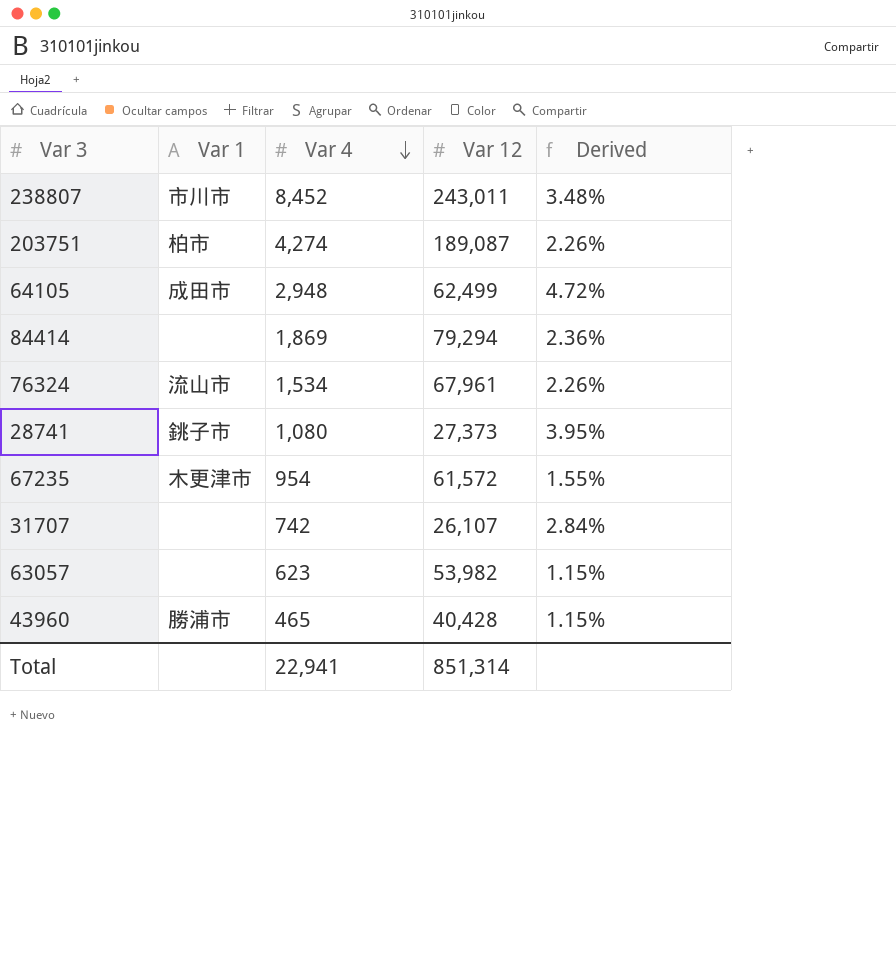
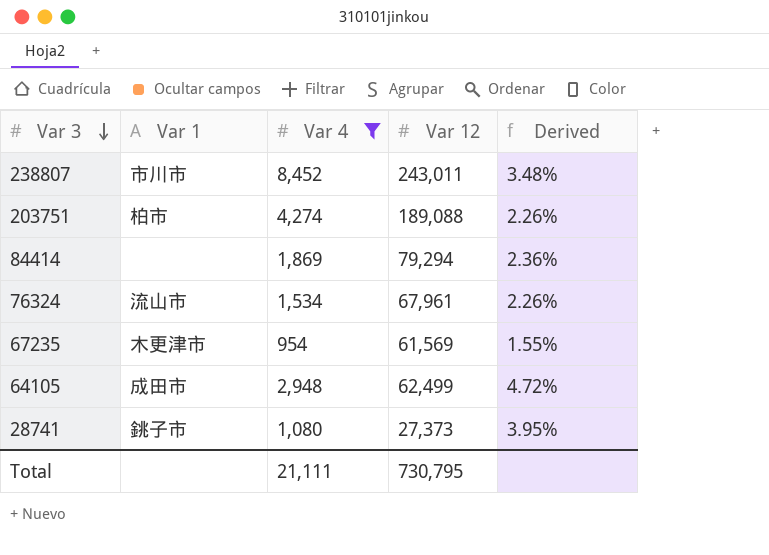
filter: none -> Var 4 >= 954
row order: Var 4 descending -> Var 3 descending
203751 | Var 12: 189,087 -> 189,088
67235 | Var 12: 61,572 -> 61,569
Total | Var 4: 22,941 -> 21,111
Total | Var 12: 851,314 -> 730,795

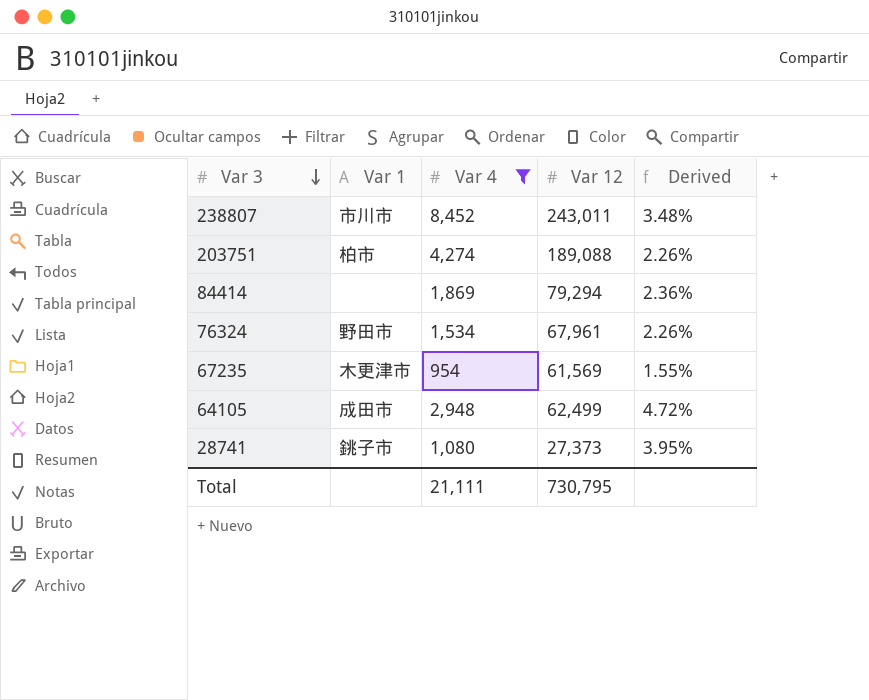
76324 | Var 1: 流山市 -> 野田市

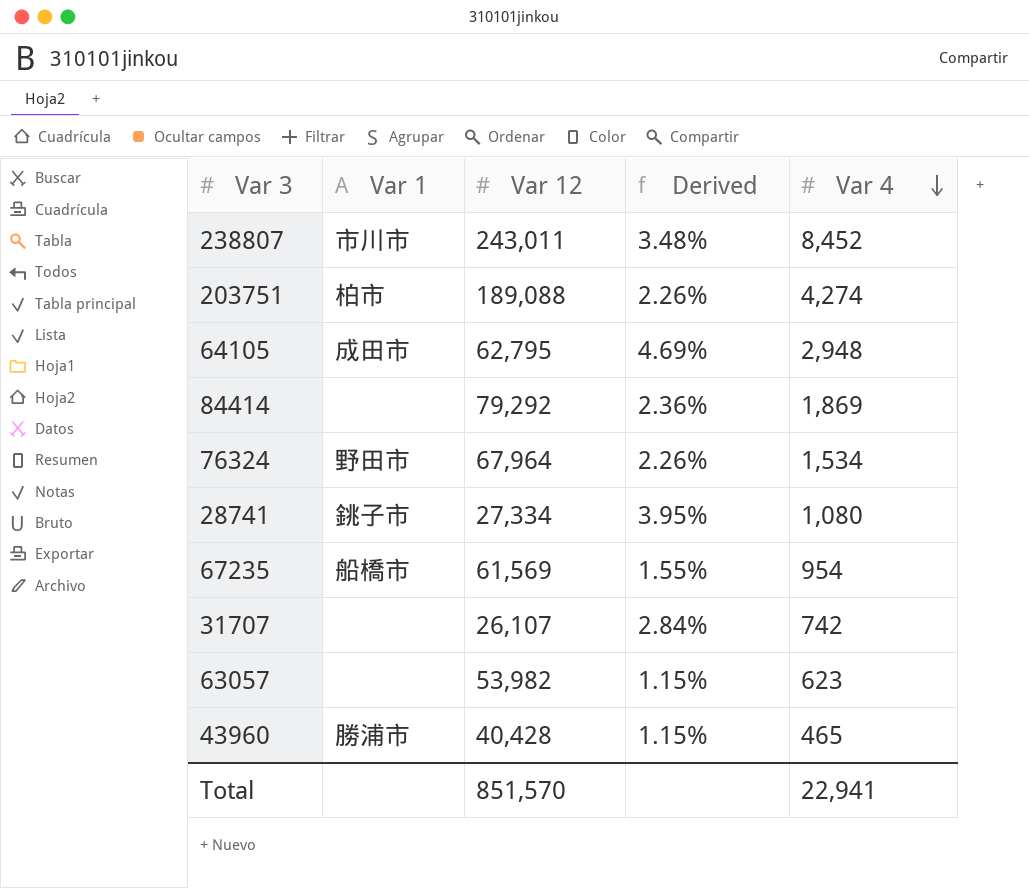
filter: Var 4 >= 954 -> none
row order: Var 3 descending -> Var 4 descending
column Var 4 | position: 3 -> 5
64105 | Var 12: 62,499 -> 62,795
64105 | Derived: 4.72% -> 4.69%
84414 | Var 12: 79,294 -> 79,292
76324 | Var 12: 67,961 -> 67,964
28741 | Var 12: 27,373 -> 27,334
67235 | Var 1: 木更津市 -> 船橋市
Total | Var 12: 730,795 -> 851,570
Total | Var 4: 21,111 -> 22,941

